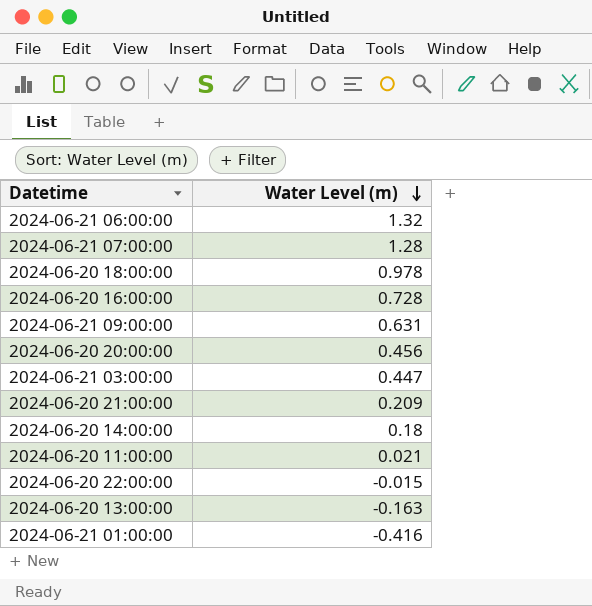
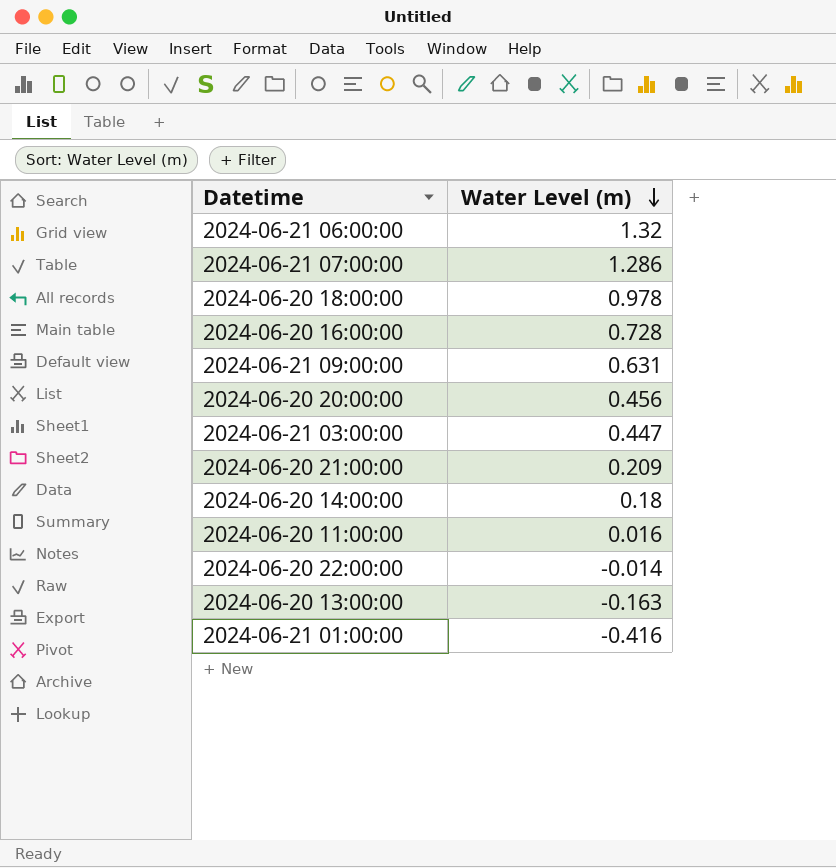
2024-06-21 07:00:00 | Water Level (m): 1.28 -> 1.286
2024-06-20 11:00:00 | Water Level (m): 0.021 -> 0.016
2024-06-20 22:00:00 | Water Level (m): -0.015 -> -0.014

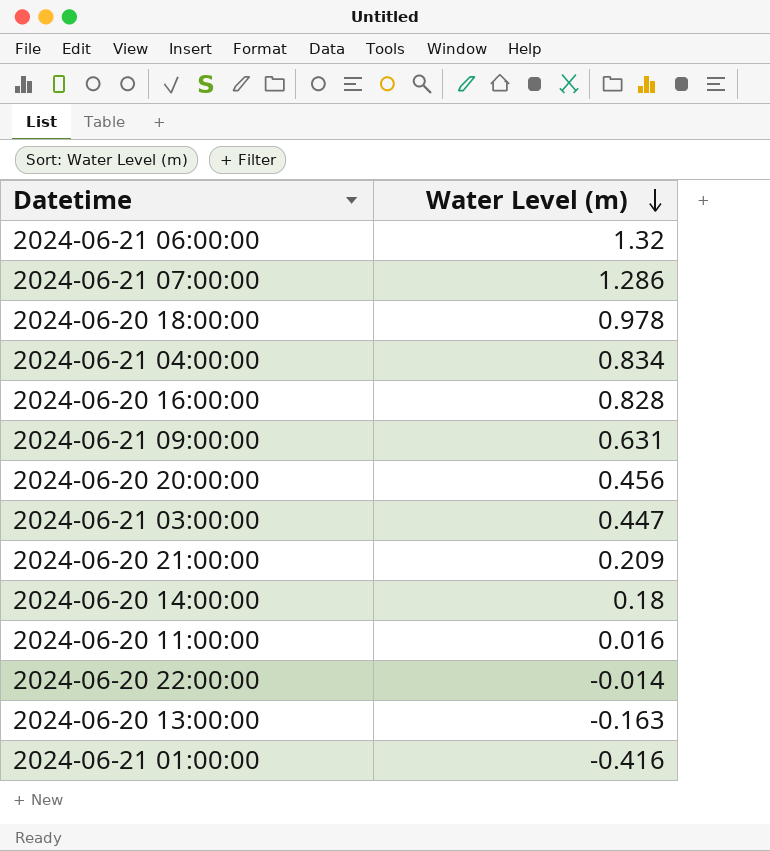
row 2024-06-21 04:00:00: none -> 0.834
2024-06-20 16:00:00 | Water Level (m): 0.728 -> 0.828

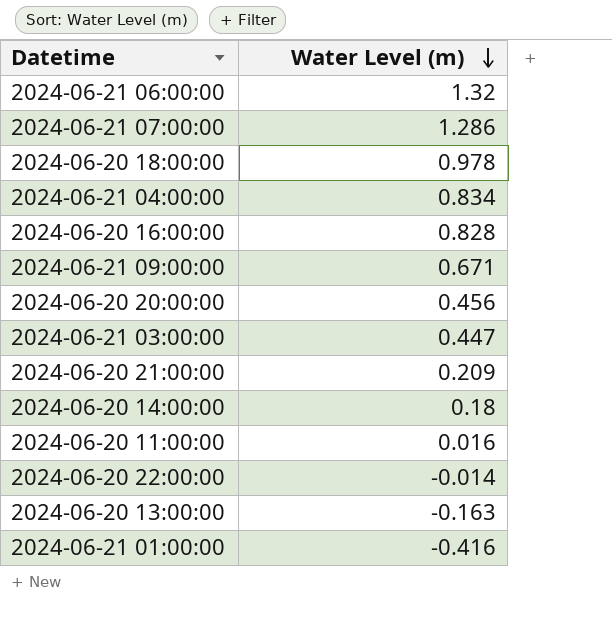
2024-06-21 09:00:00 | Water Level (m): 0.631 -> 0.671

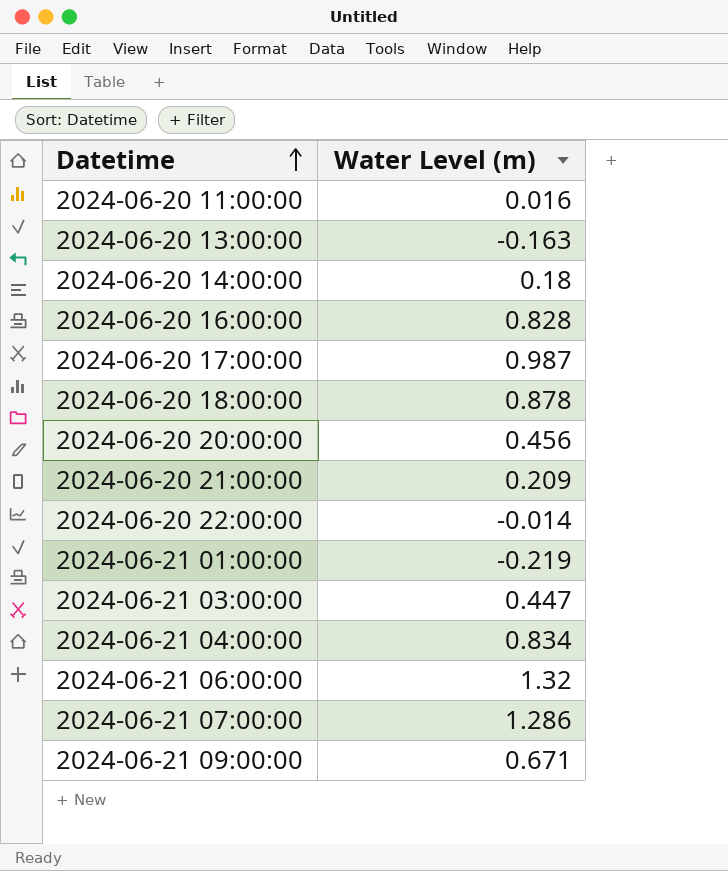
row order: Water Level (m) descending -> Datetime ascending
row 2024-06-20 17:00:00: none -> 0.987
2024-06-20 18:00:00 | Water Level (m): 0.978 -> 0.878
2024-06-21 01:00:00 | Water Level (m): -0.416 -> -0.219

